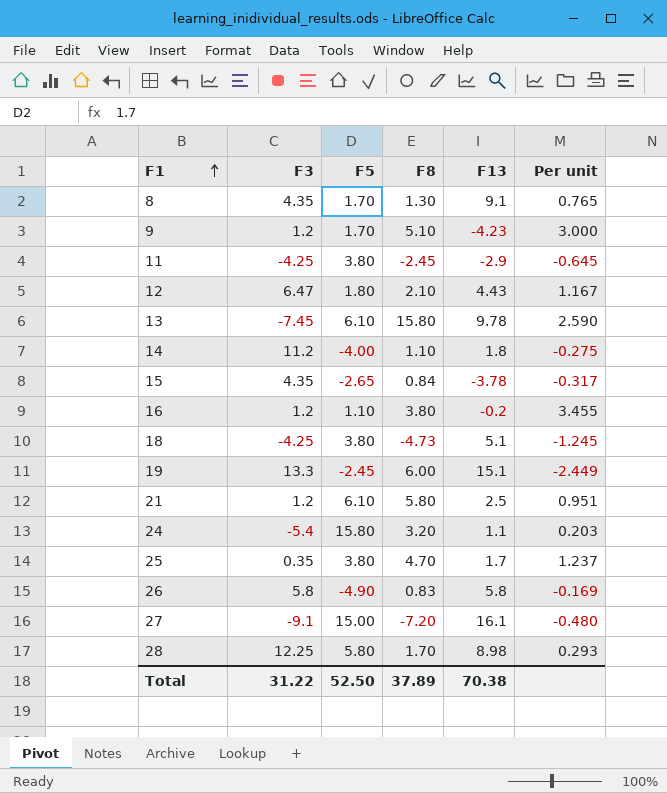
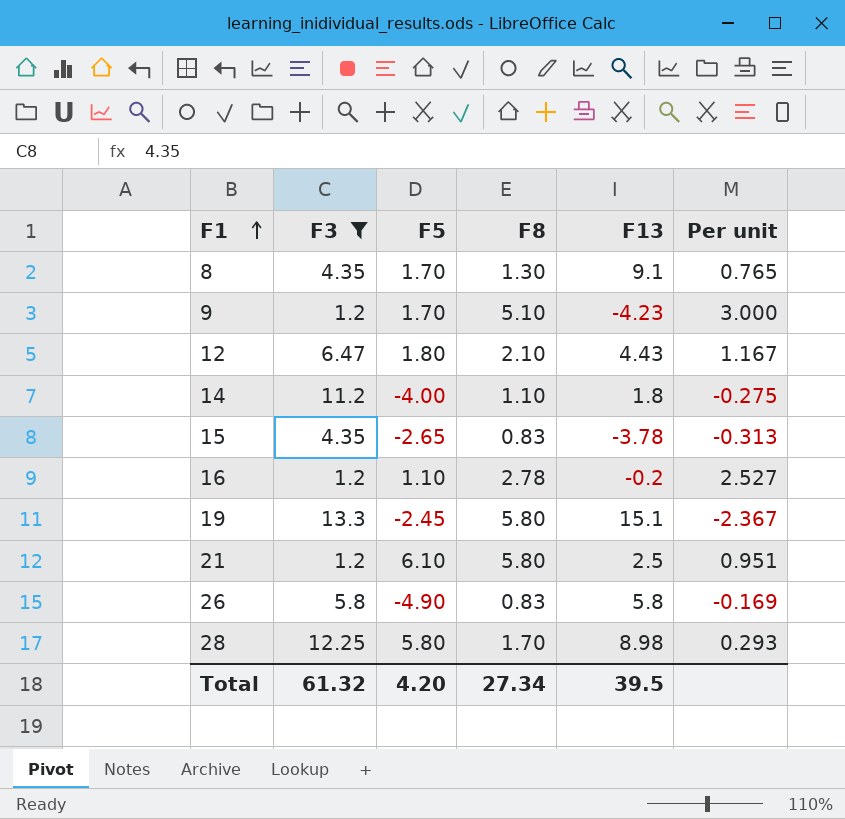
filter: none -> F3 >= 1.2
15 | F8: 0.84 -> 0.83
15 | Per unit: -0.317 -> -0.313
16 | F8: 3.80 -> 2.78
16 | Per unit: 3.455 -> 2.527
19 | F8: 6.00 -> 5.80
19 | Per unit: -2.449 -> -2.367
Total | F3: 31.22 -> 61.32
Total | F5: 52.50 -> 4.20
Total | F8: 37.89 -> 27.34
Total | F13: 70.38 -> 39.5

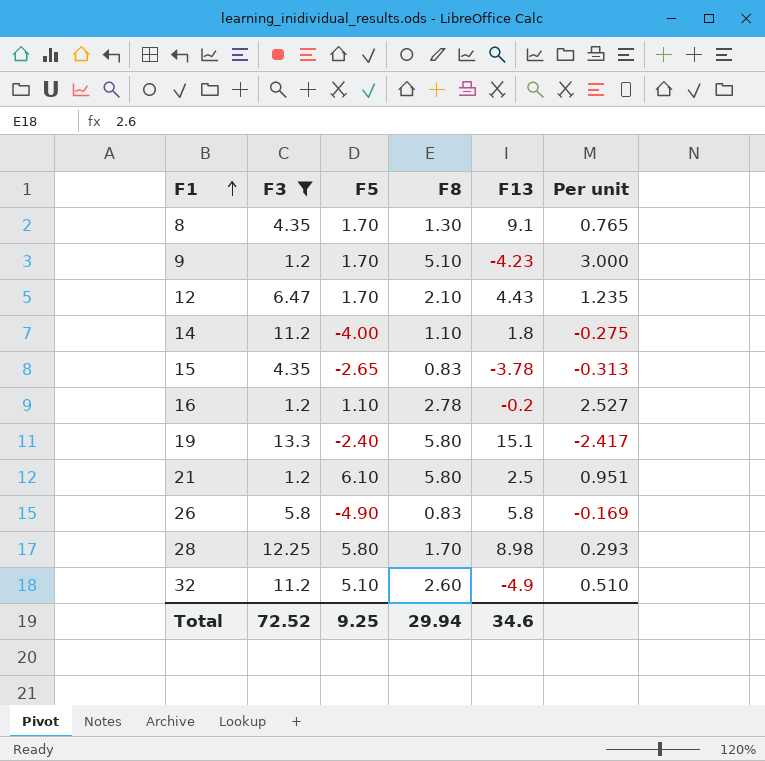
12 | F5: 1.80 -> 1.70
12 | Per unit: 1.167 -> 1.235
19 | F5: -2.45 -> -2.40
19 | Per unit: -2.367 -> -2.417
row 32: none -> 11.2 | 5.10 | 2.60 | -4.9 | 0.510
Total | F3: 61.32 -> 72.52
Total | F5: 4.20 -> 9.25
Total | F8: 27.34 -> 29.94
Total | F13: 39.5 -> 34.6

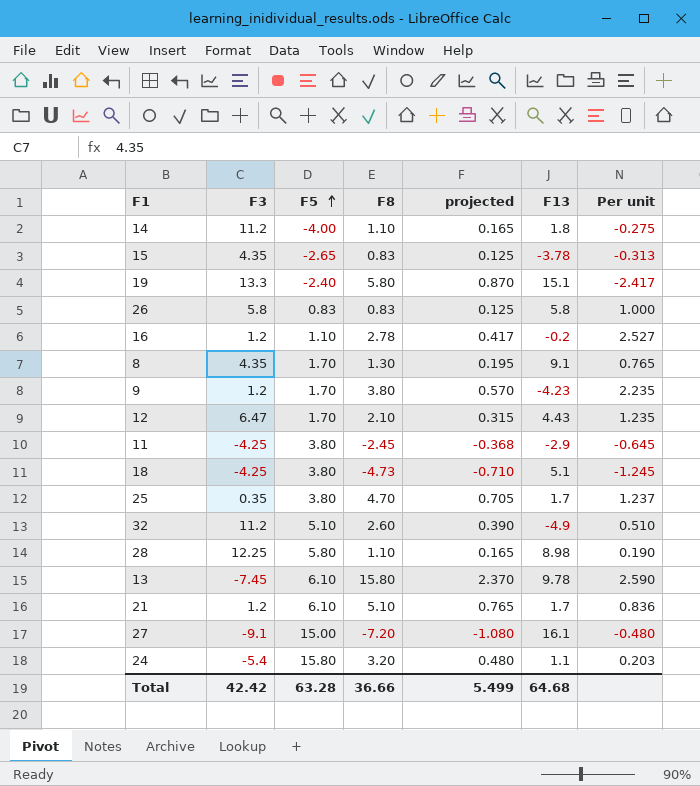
filter: F3 >= 1.2 -> none
row order: F1 ascending -> F5 ascending
column projected | formula: none -> [F8] * 0.15
26 | F5: -4.90 -> 0.83
26 | Per unit: -0.169 -> 1.000
9 | F8: 5.10 -> 3.80
9 | Per unit: 3.000 -> 2.235
28 | F8: 1.70 -> 1.10
28 | Per unit: 0.293 -> 0.190
21 | F8: 5.80 -> 5.10
21 | F13: 2.5 -> 1.7
21 | Per unit: 0.951 -> 0.836
Total | F3: 72.52 -> 42.42
Total | F5: 9.25 -> 63.28
Total | F8: 29.94 -> 36.66
Total | F13: 34.6 -> 64.68

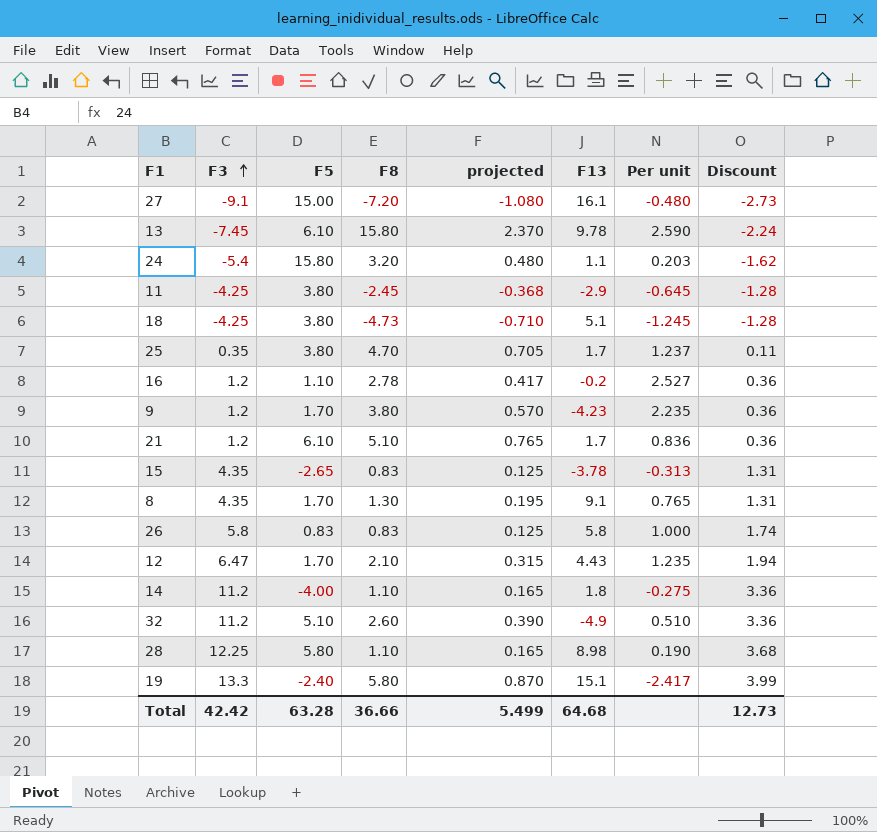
row order: F5 ascending -> F3 ascending
column Discount | formula: none -> [F3] * 0.3

